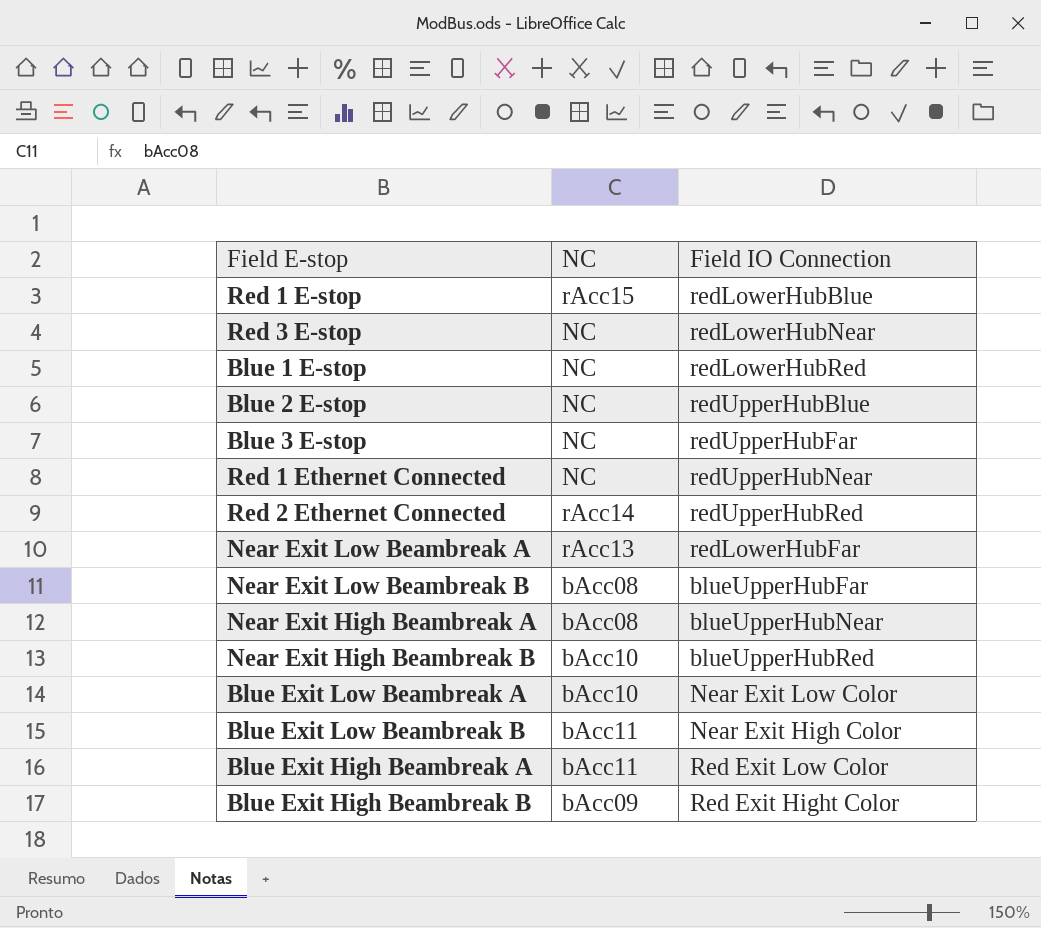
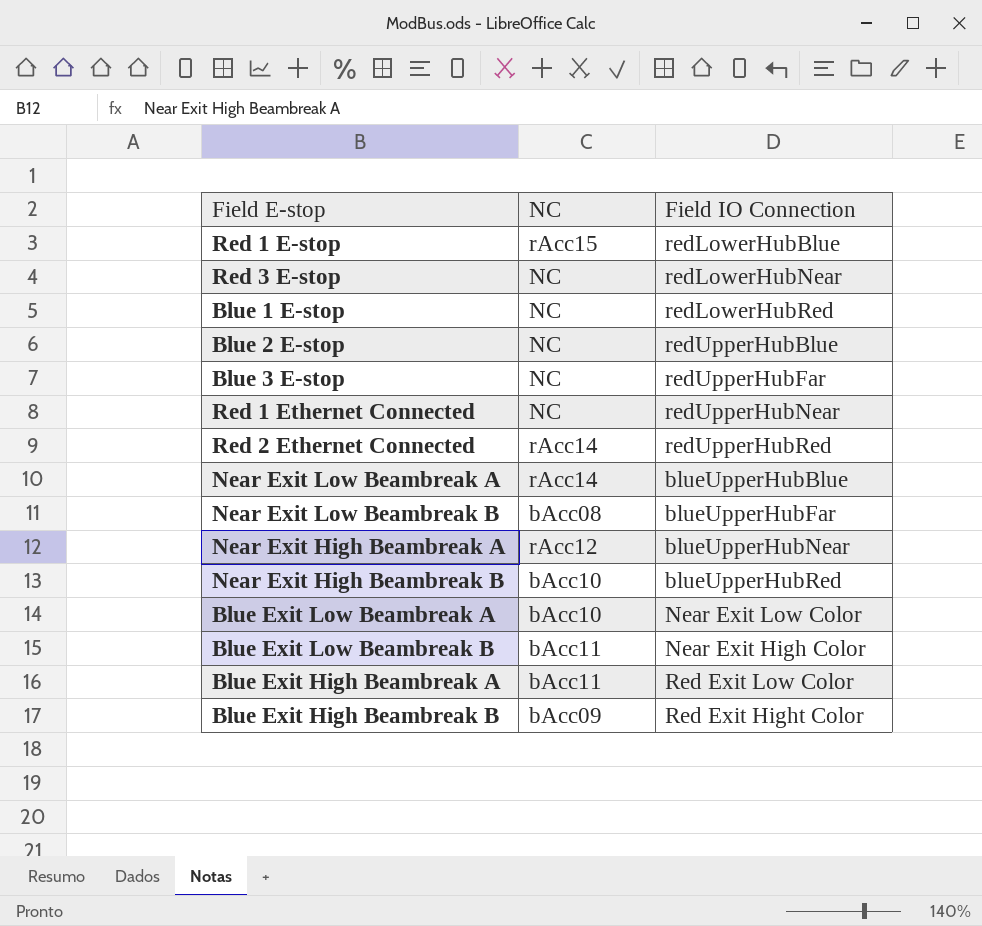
Near Exit Low Beambreak A | NC: rAcc13 -> rAcc14
Near Exit Low Beambreak A | Field IO Connection: redLowerHubFar -> blueUpperHubBlue
Near Exit High Beambreak A | NC: bAcc08 -> rAcc12

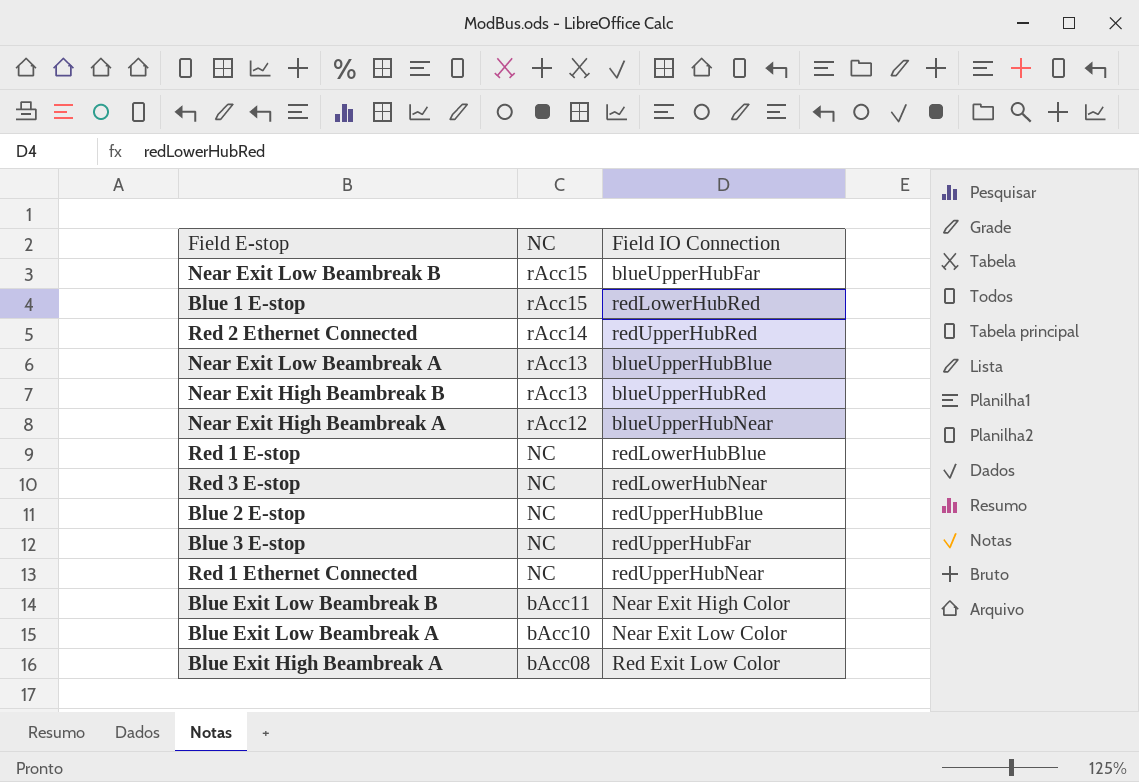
row order: none -> NC descending
row Blue Exit High Beambreak B: bAcc09 | Red Exit Hight Color -> none
Near Exit Low Beambreak B | NC: bAcc08 -> rAcc15
Blue 1 E-stop | NC: NC -> rAcc15
Near Exit Low Beambreak A | NC: rAcc14 -> rAcc13
Near Exit High Beambreak B | NC: bAcc10 -> rAcc13
Red 1 E-stop | NC: rAcc15 -> NC
Blue Exit High Beambreak A | NC: bAcc11 -> bAcc08

